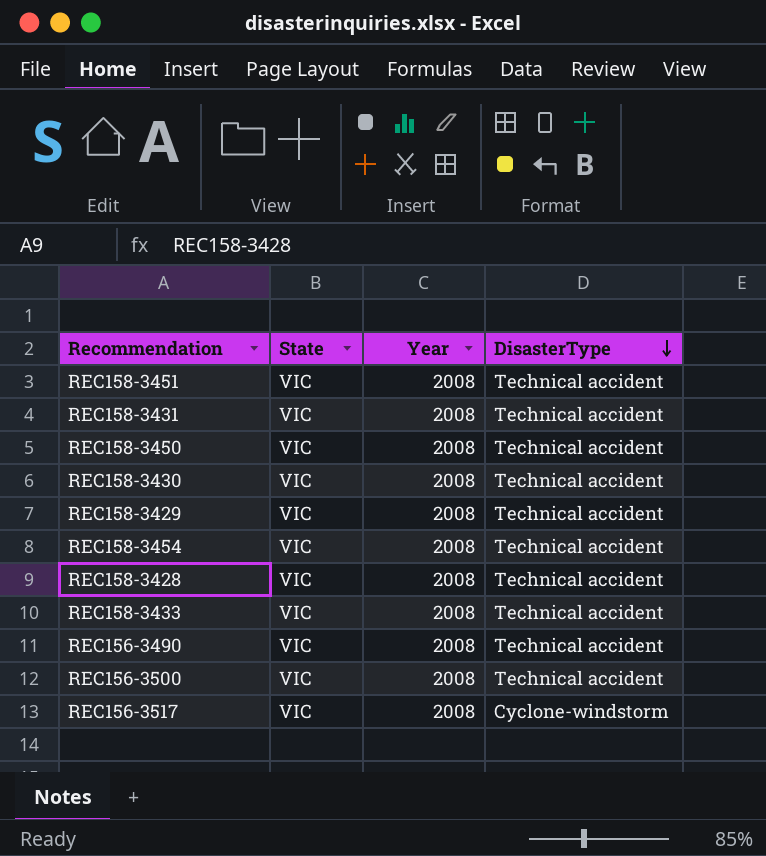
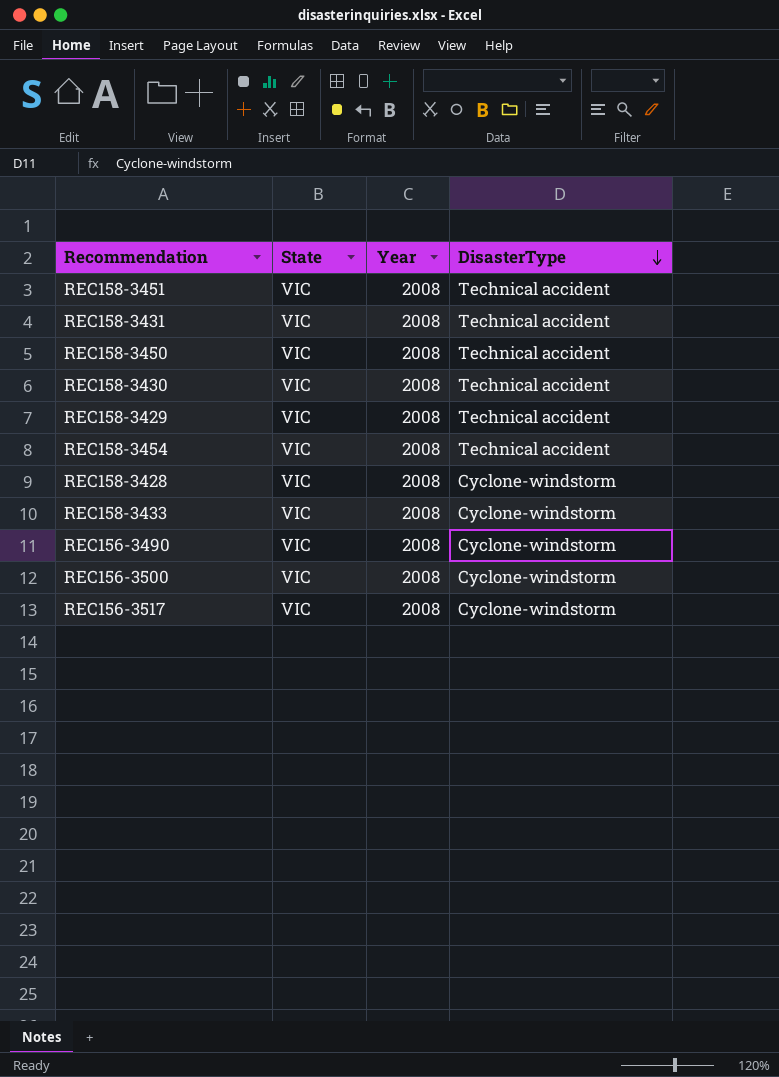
REC158-3428 | DisasterType: Technical accident -> Cyclone-windstorm
REC158-3433 | DisasterType: Technical accident -> Cyclone-windstorm
REC156-3490 | DisasterType: Technical accident -> Cyclone-windstorm
REC156-3500 | DisasterType: Technical accident -> Cyclone-windstorm

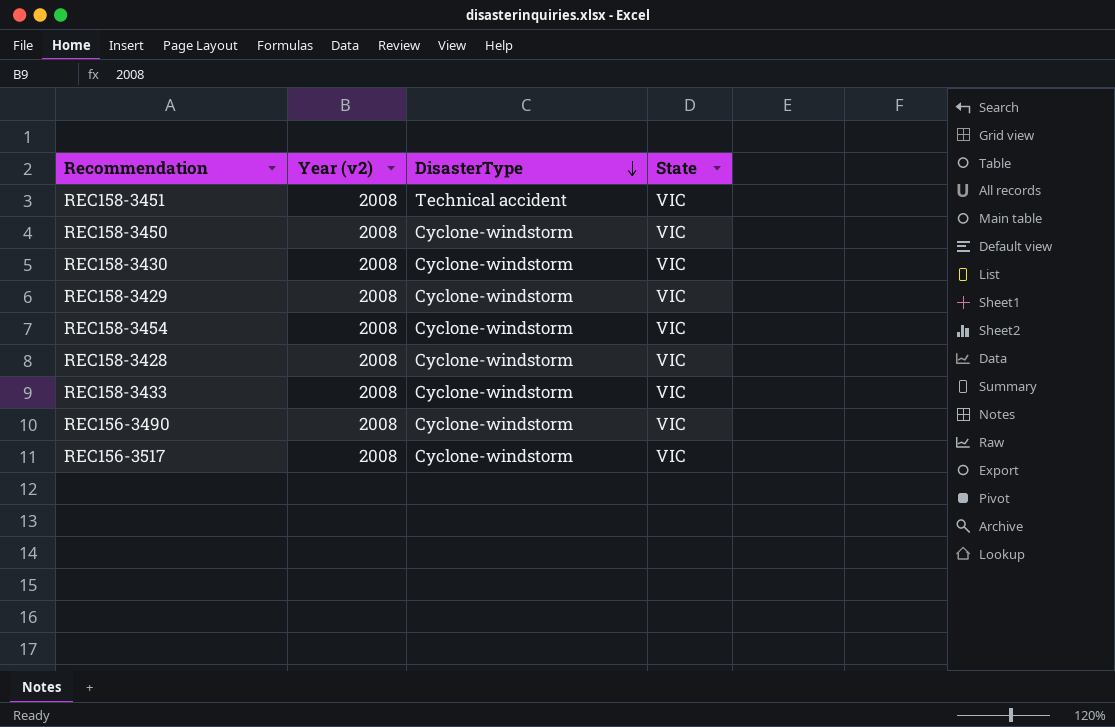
column name: Year -> Year (v2)
column State | position: 2 -> 4
row REC158-3431: VIC | 2008 | Technical accident -> none
row REC156-3500: VIC | 2008 | Cyclone-windstorm -> none
REC158-3450 | DisasterType: Technical accident -> Cyclone-windstorm
REC158-3430 | DisasterType: Technical accident -> Cyclone-windstorm
REC158-3429 | DisasterType: Technical accident -> Cyclone-windstorm
REC158-3454 | DisasterType: Technical accident -> Cyclone-windstorm

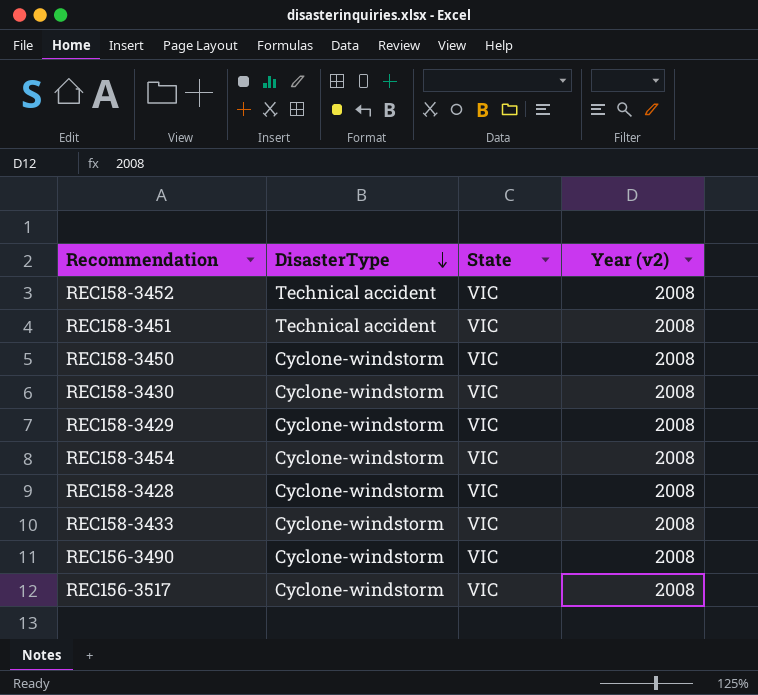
column Year (v2) | position: 2 -> 4
row REC158-3452: none -> Technical accident | VIC | 2008

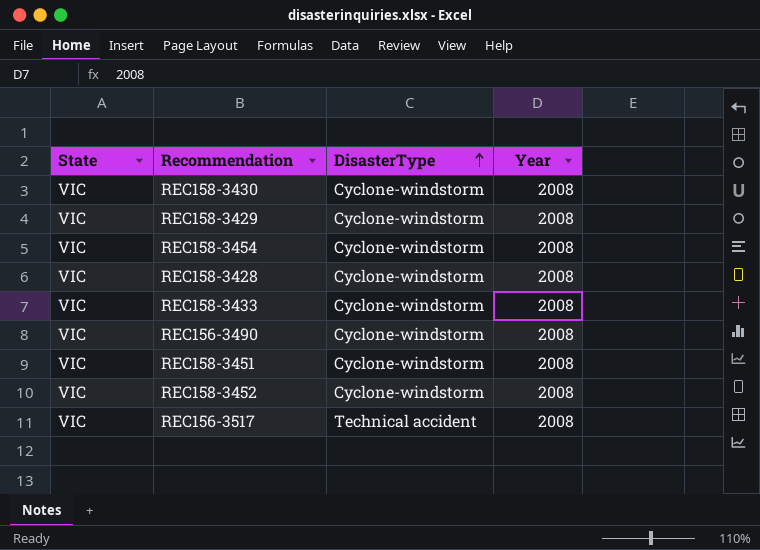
row order: DisasterType descending -> DisasterType ascending
column State | position: 3 -> 1
column name: Year (v2) -> Year
row REC158-3450: Cyclone-windstorm | VIC | 2008 -> none
REC158-3451 | DisasterType: Technical accident -> Cyclone-windstorm
REC158-3452 | DisasterType: Technical accident -> Cyclone-windstorm
REC156-3517 | DisasterType: Cyclone-windstorm -> Technical accident

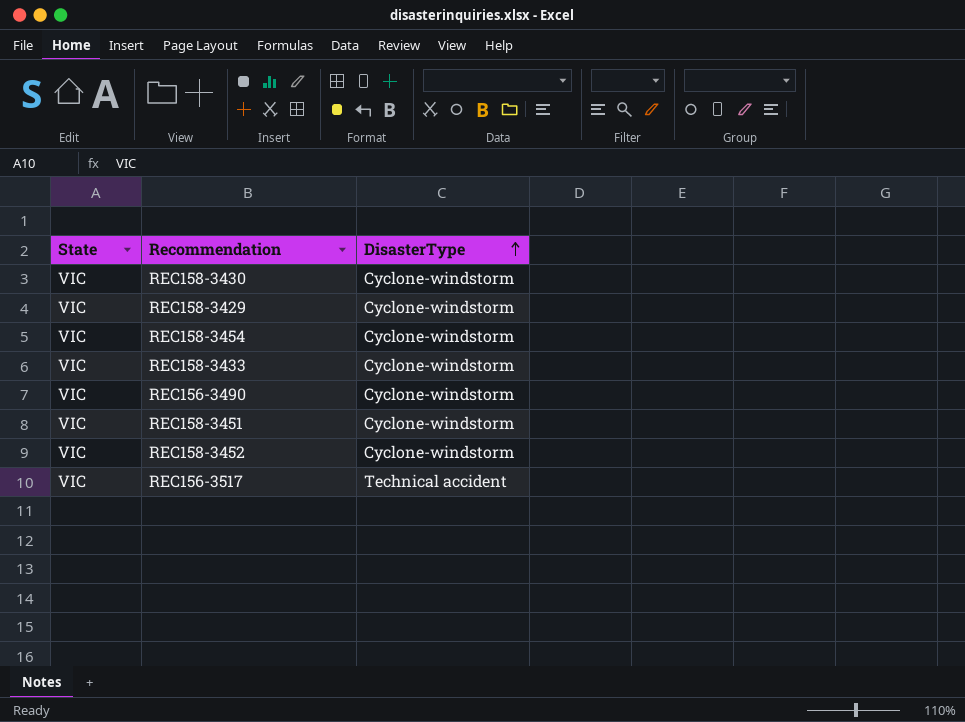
column Year | position: 4 -> none
row REC158-3428: VIC | Cyclone-windstorm | 2008 -> none

